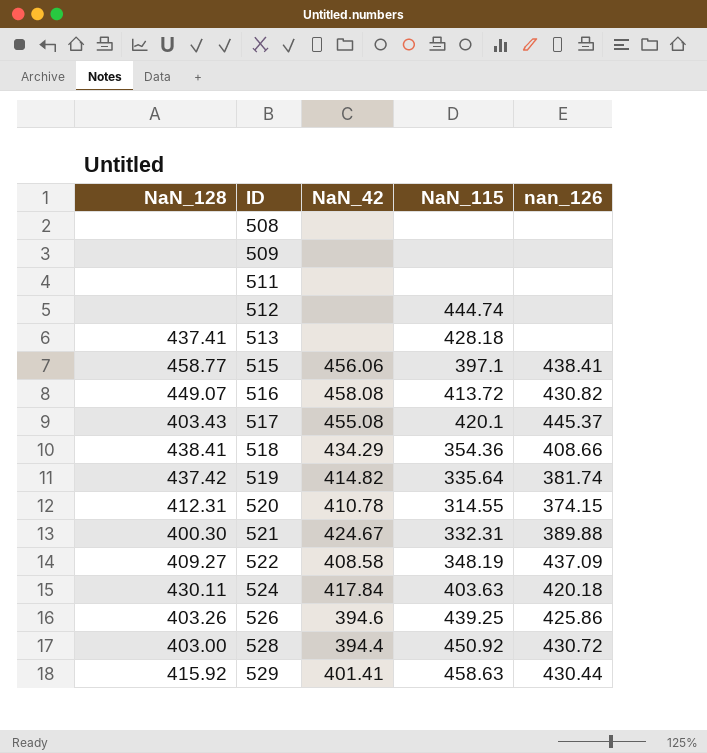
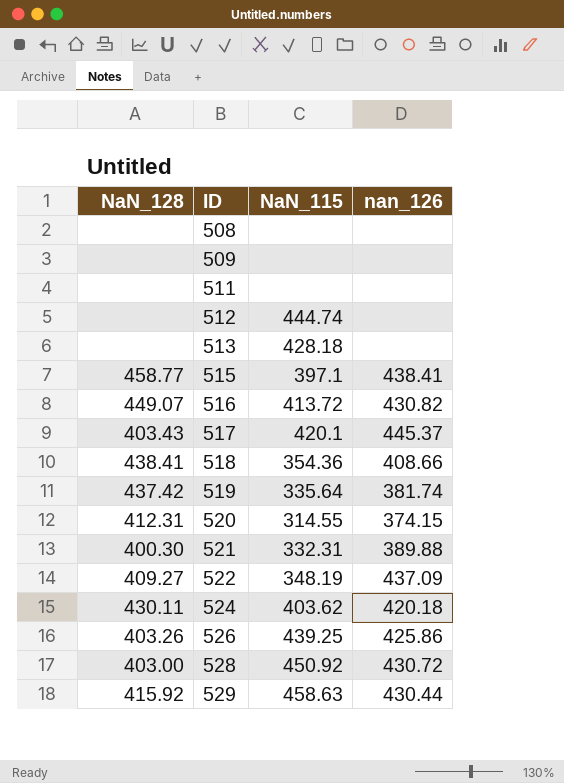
column NaN_42 | position: 3 -> none
513 | NaN_128: 437.41 -> none
524 | NaN_115: 403.63 -> 403.62

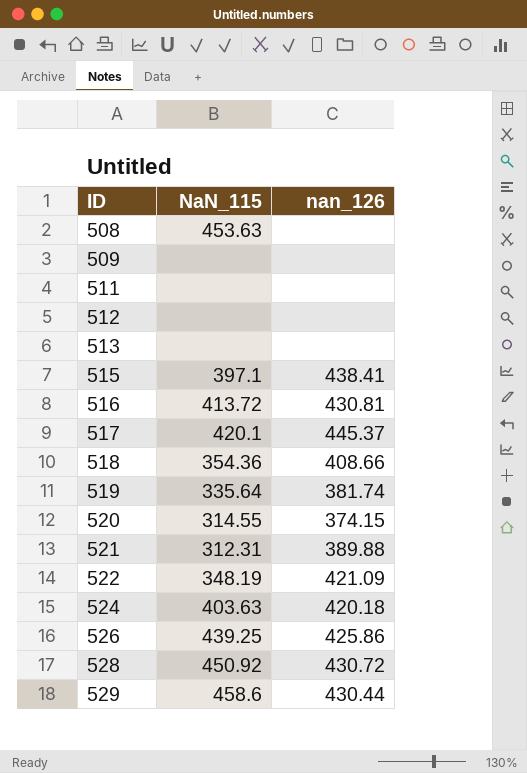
column NaN_128 | position: 1 -> none
508 | NaN_115: none -> 453.63
512 | NaN_115: 444.74 -> none
513 | NaN_115: 428.18 -> none
516 | nan_126: 430.82 -> 430.81
521 | NaN_115: 332.31 -> 312.31
522 | nan_126: 437.09 -> 421.09
524 | NaN_115: 403.62 -> 403.63
529 | NaN_115: 458.63 -> 458.6

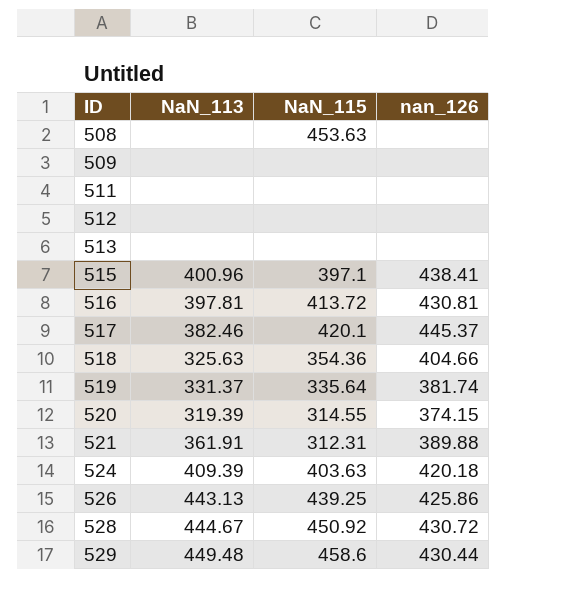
column NaN_113 | position: none -> 2
row 522: 348.19 | 421.09 -> none
518 | nan_126: 408.66 -> 404.66

